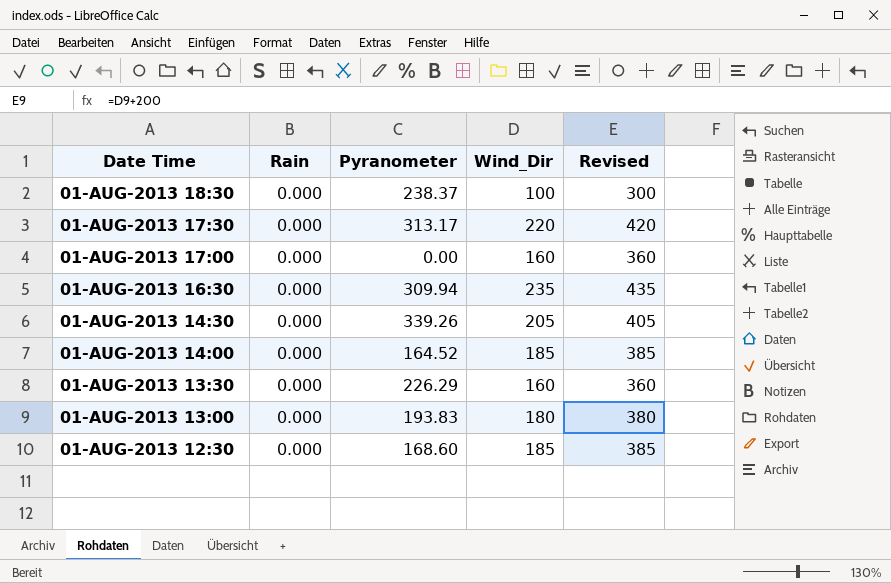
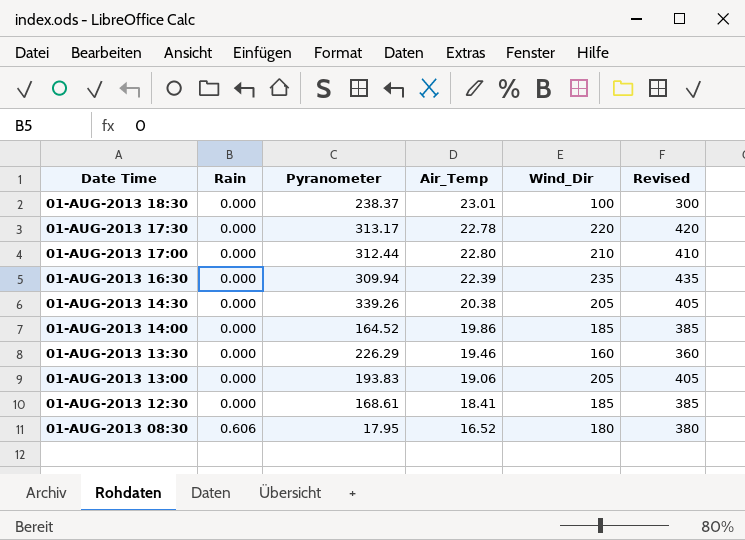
column Air_Temp | position: none -> 4
01-AUG-2013 17:00 | Pyranometer: 0.00 -> 312.44
01-AUG-2013 17:00 | Wind_Dir: 160 -> 210
01-AUG-2013 17:00 | Revised: 360 -> 410
01-AUG-2013 13:00 | Wind_Dir: 180 -> 205
01-AUG-2013 13:00 | Revised: 380 -> 405
01-AUG-2013 12:30 | Pyranometer: 168.60 -> 168.61
row 01-AUG-2013 08:30: none -> 0.606 | 17.95 | 16.52 | 180 | 380

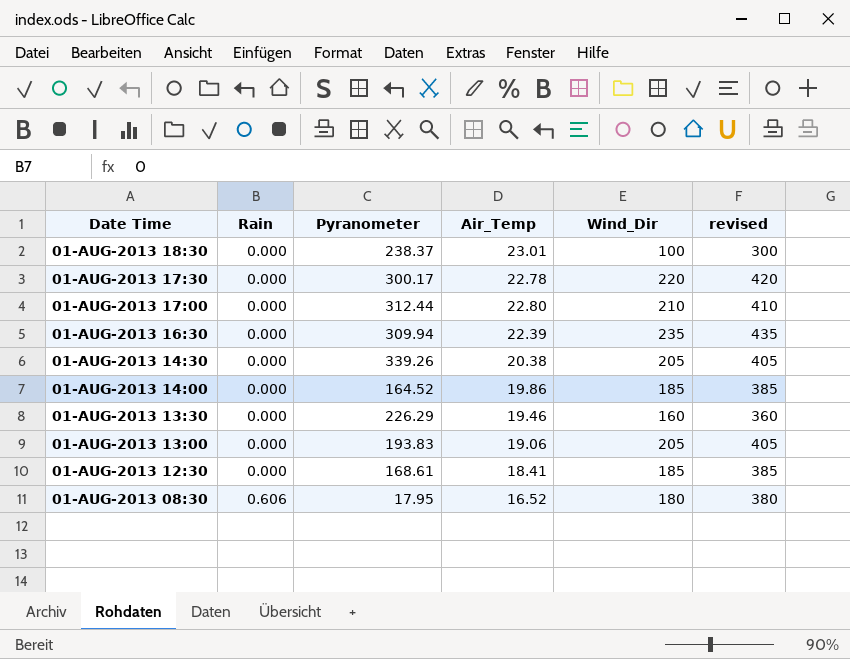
column name: Revised -> revised
01-AUG-2013 17:30 | Pyranometer: 313.17 -> 300.17

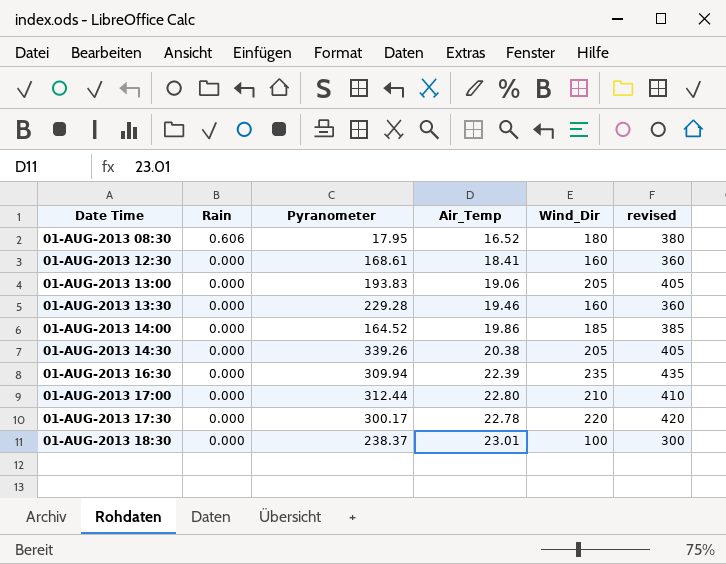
row order: Date Time descending -> Date Time ascending
01-AUG-2013 12:30 | Wind_Dir: 185 -> 160
01-AUG-2013 12:30 | revised: 385 -> 360
01-AUG-2013 13:30 | Pyranometer: 226.29 -> 229.28

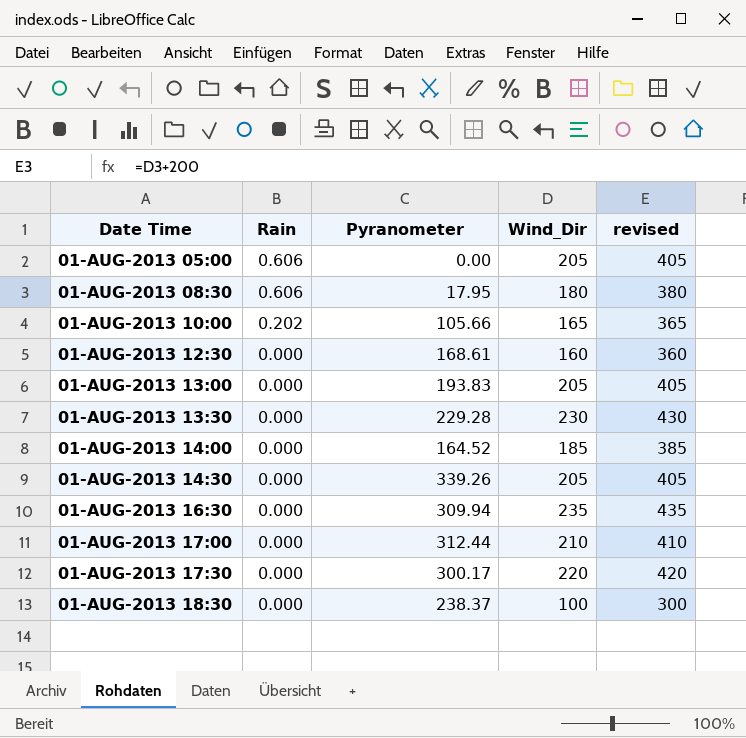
column Air_Temp | position: 4 -> none
row 01-AUG-2013 05:00: none -> 0.606 | 0.00 | 205 | 405
row 01-AUG-2013 10:00: none -> 0.202 | 105.66 | 165 | 365
01-AUG-2013 13:30 | Wind_Dir: 160 -> 230
01-AUG-2013 13:30 | revised: 360 -> 430

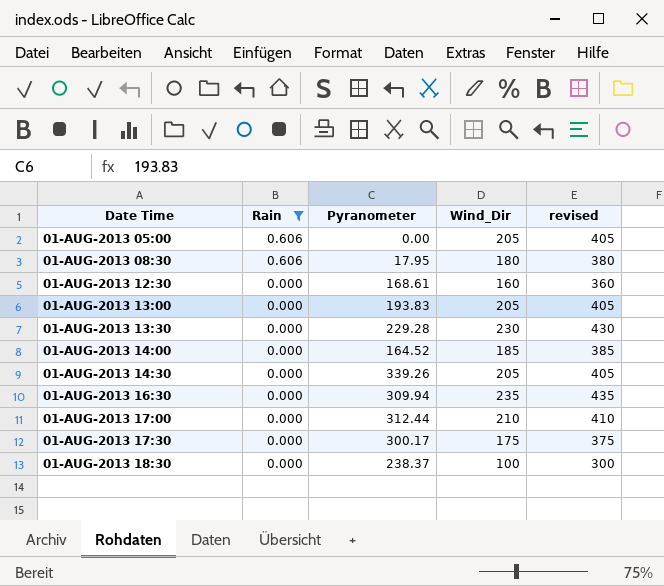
filter: none -> Rain != 0.202
01-AUG-2013 17:30 | Wind_Dir: 220 -> 175
01-AUG-2013 17:30 | revised: 420 -> 375

